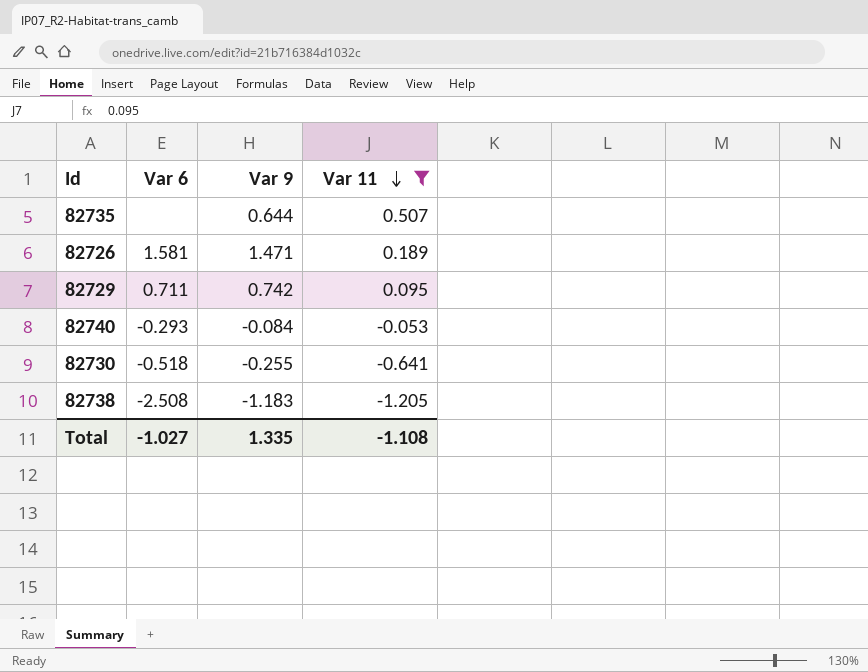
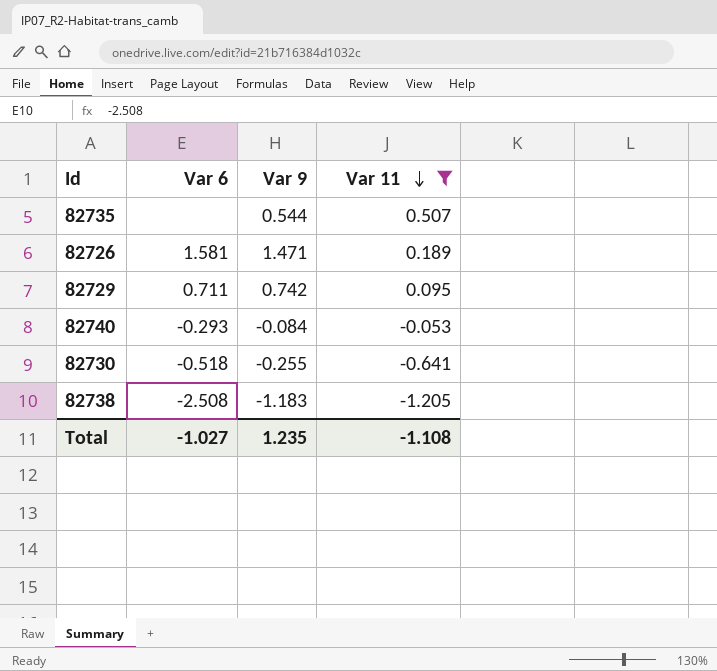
82735 | Var 9: 0.644 -> 0.544
Total | Var 9: 1.335 -> 1.235

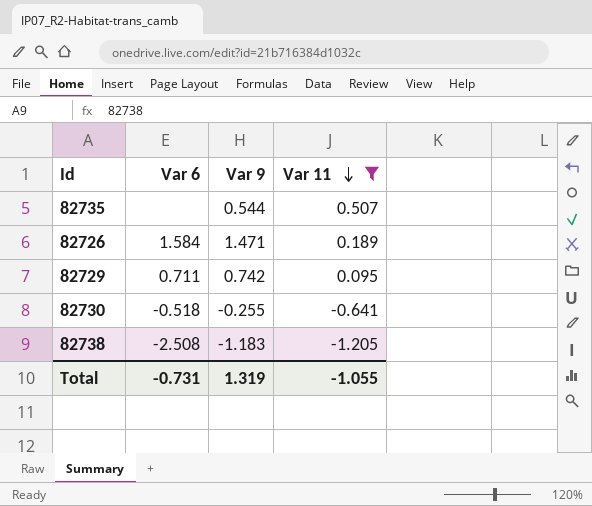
row 82740: -0.293 | -0.084 | -0.053 -> none
82726 | Var 6: 1.581 -> 1.584
Total | Var 6: -1.027 -> -0.731
Total | Var 9: 1.235 -> 1.319
Total | Var 11: -1.108 -> -1.055

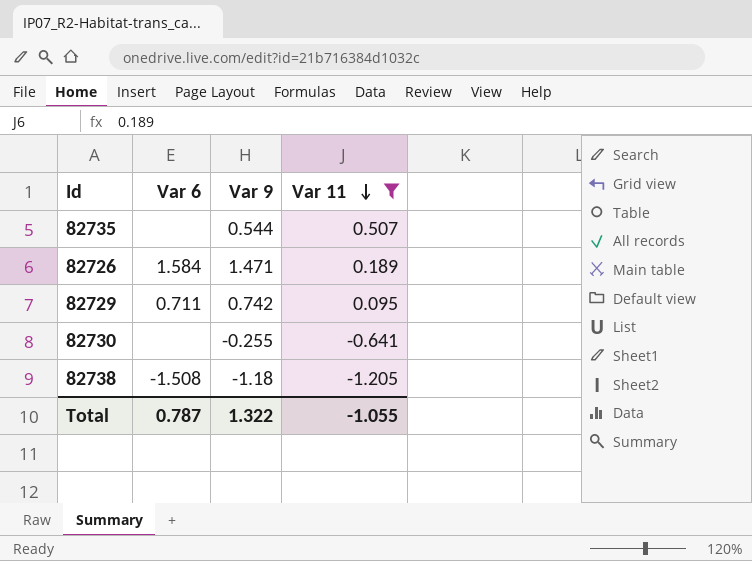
82730 | Var 6: -0.518 -> none
82738 | Var 6: -2.508 -> -1.508
82738 | Var 9: -1.183 -> -1.18
Total | Var 6: -0.731 -> 0.787
Total | Var 9: 1.319 -> 1.322

